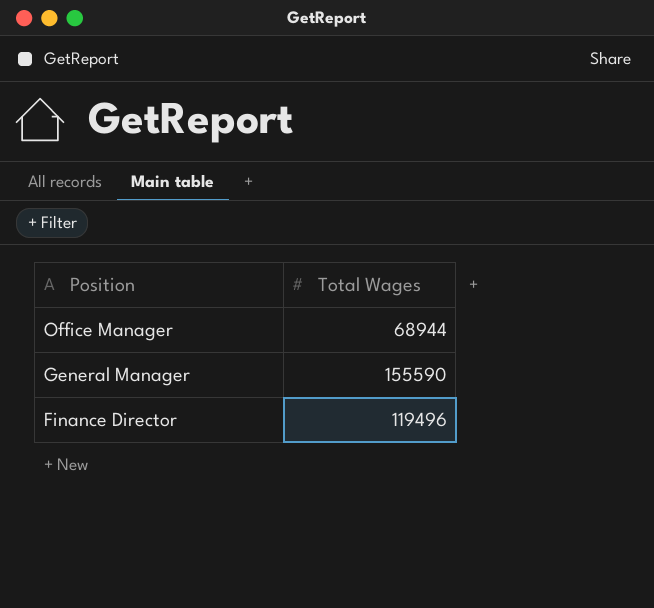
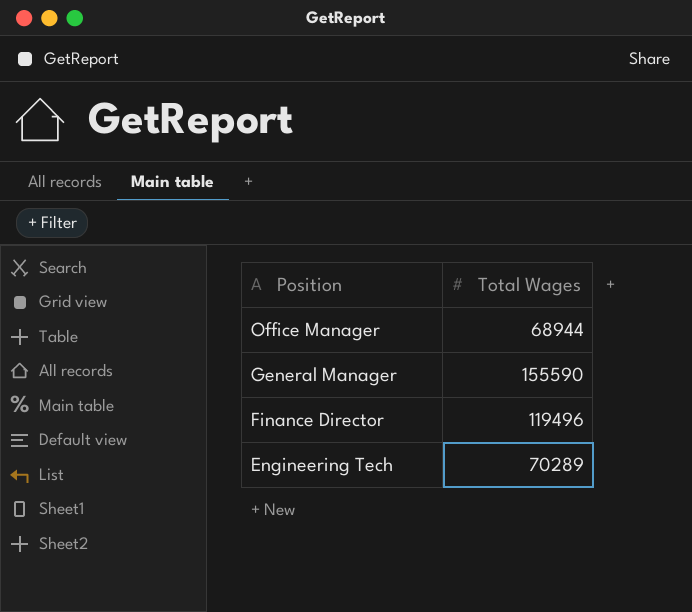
row Engineering Tech: none -> 70289

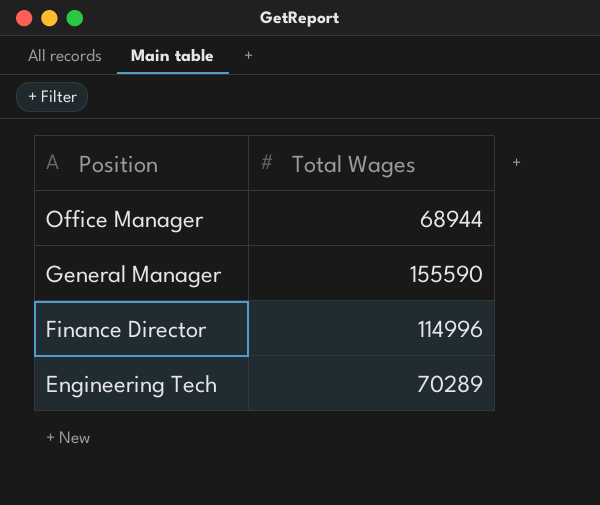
Finance Director | Total Wages: 119496 -> 114996

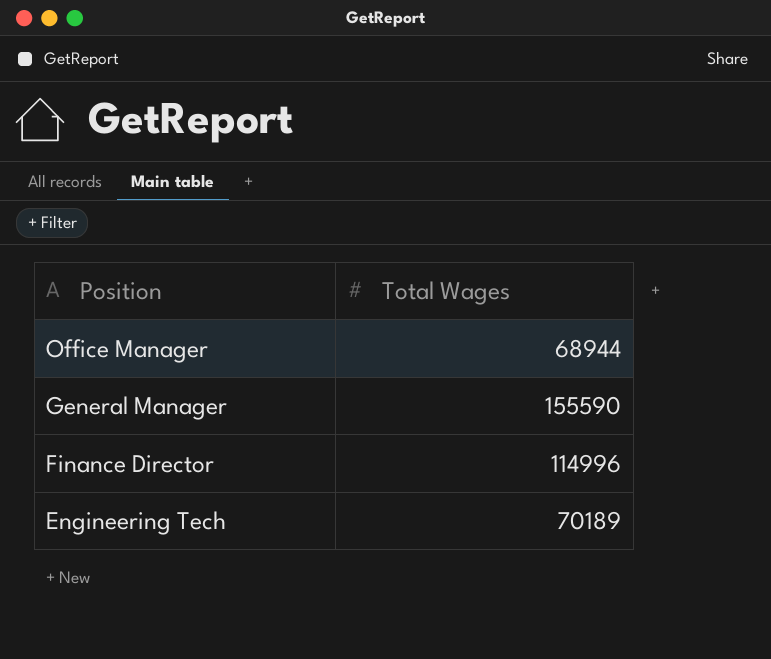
Engineering Tech | Total Wages: 70289 -> 70189

